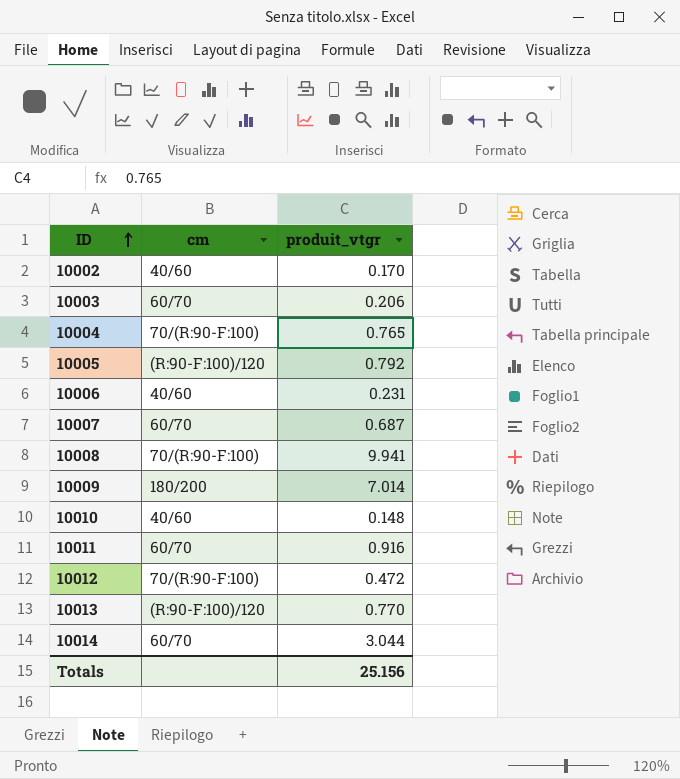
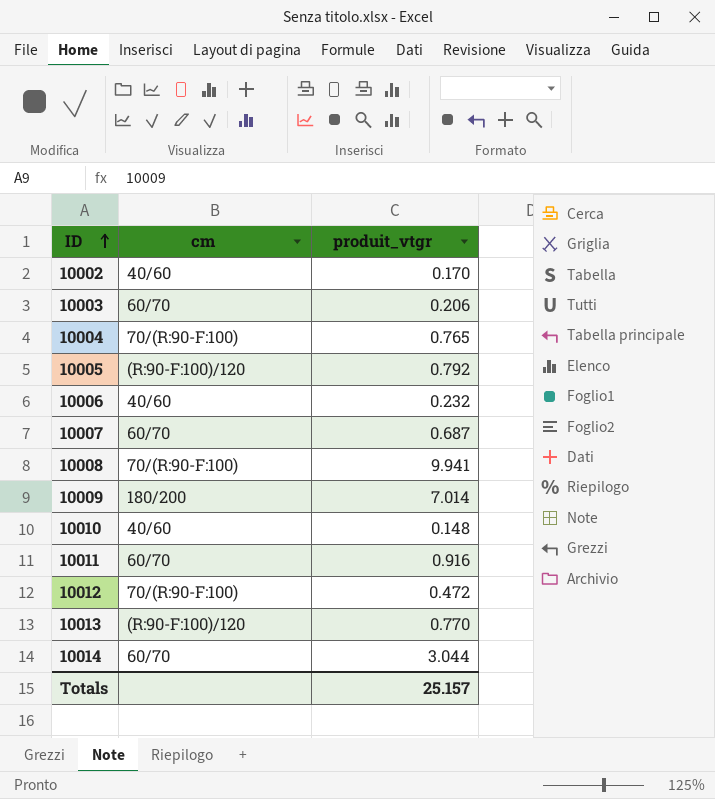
10006 | produit_vtgr: 0.231 -> 0.232
Totals | produit_vtgr: 25.156 -> 25.157

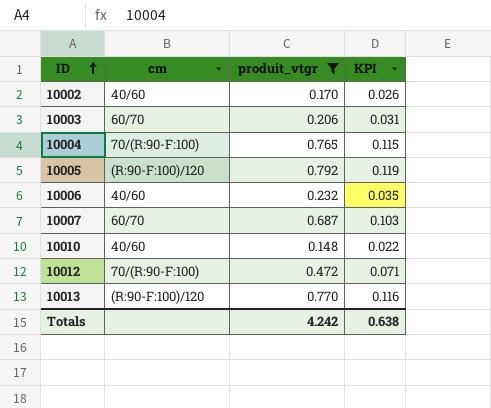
filter: none -> produit_vtgr <= 0.792
column KPI | formula: none -> [produit_vtgr] * 0.15
Totals | produit_vtgr: 25.157 -> 4.242

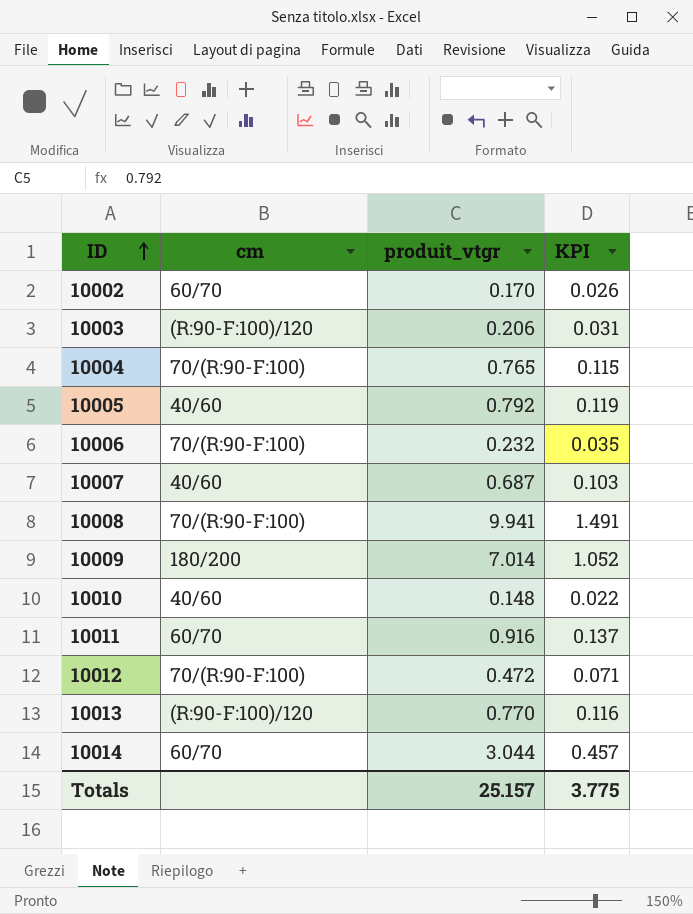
filter: produit_vtgr <= 0.792 -> none
10002 | cm: 40/60 -> 60/70
10003 | cm: 60/70 -> (R:90-F:100)/120
10005 | cm: (R:90-F:100)/120 -> 40/60
10006 | cm: 40/60 -> 70/(R:90-F:100)
10007 | cm: 60/70 -> 40/60
Totals | produit_vtgr: 4.242 -> 25.157
Totals | KPI: 0.638 -> 3.775

